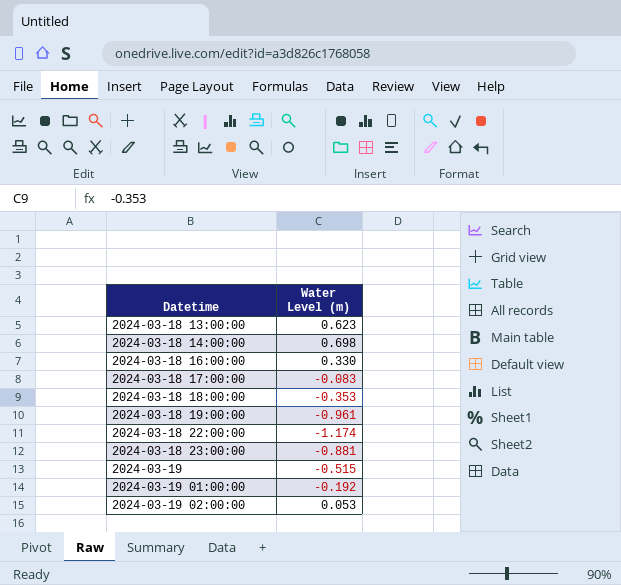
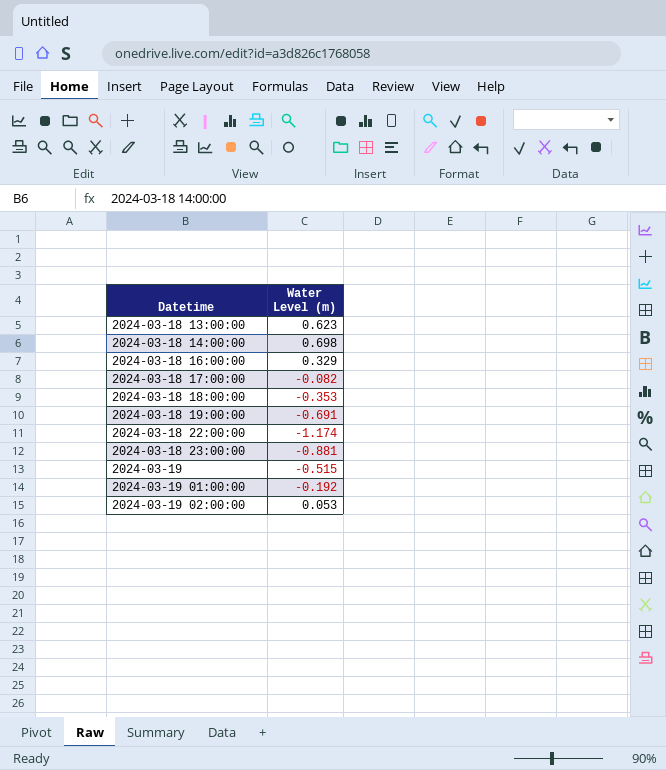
2024-03-18 16:00:00 | Water Level (m): 0.330 -> 0.329
2024-03-18 17:00:00 | Water Level (m): -0.083 -> -0.082
2024-03-18 19:00:00 | Water Level (m): -0.961 -> -0.691

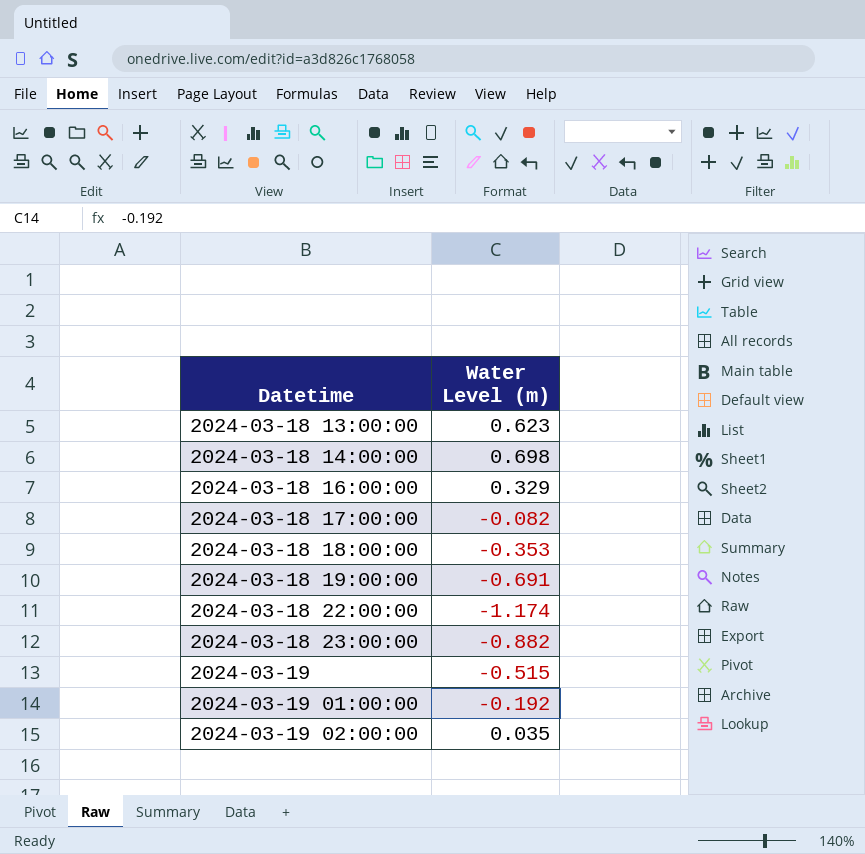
2024-03-18 23:00:00 | Water Level (m): -0.881 -> -0.882
2024-03-19 02:00:00 | Water Level (m): 0.053 -> 0.035

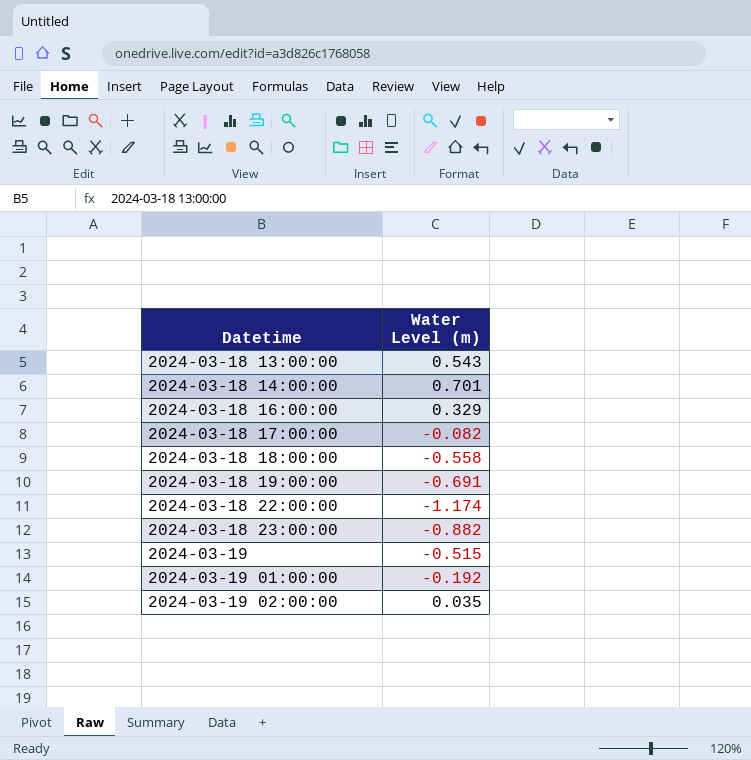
2024-03-18 13:00:00 | Water Level (m): 0.623 -> 0.543
2024-03-18 14:00:00 | Water Level (m): 0.698 -> 0.701
2024-03-18 18:00:00 | Water Level (m): -0.353 -> -0.558

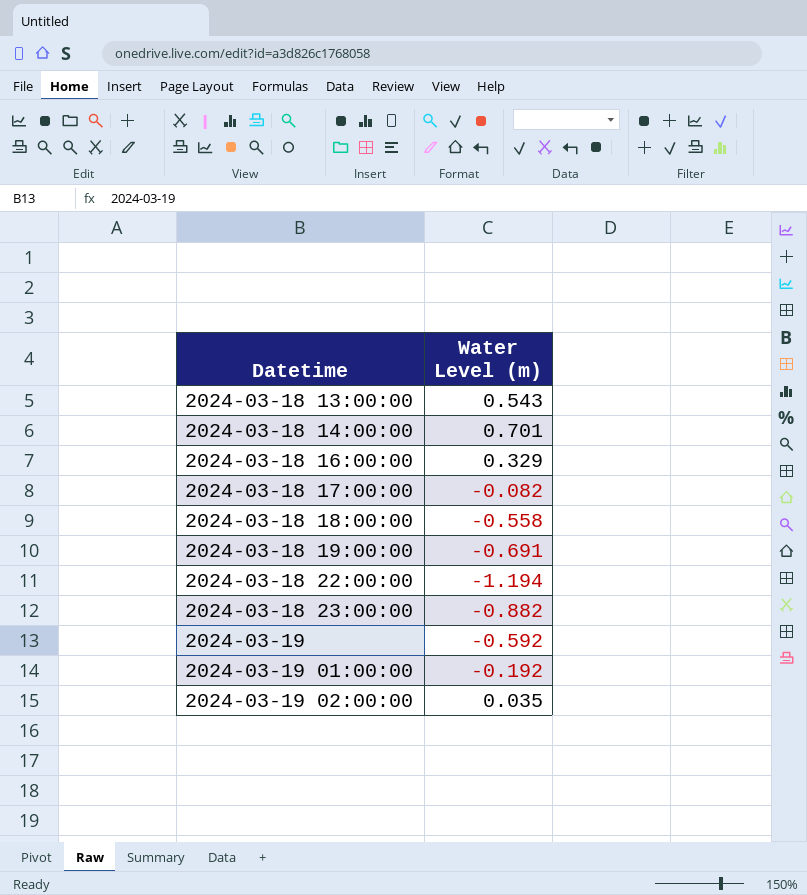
2024-03-18 22:00:00 | Water Level (m): -1.174 -> -1.194
2024-03-19 | Water Level (m): -0.515 -> -0.592

